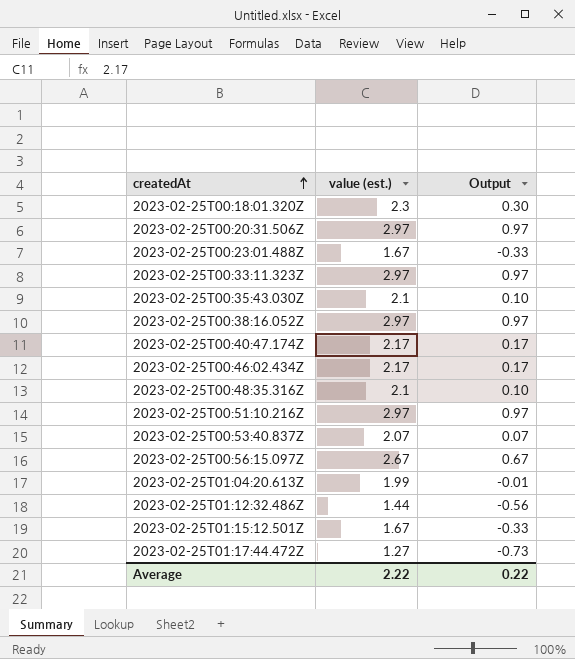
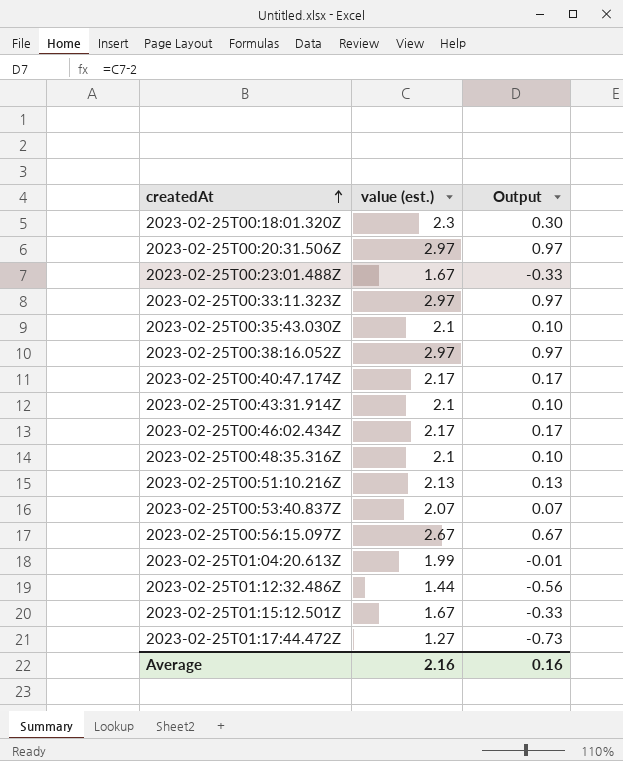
row 2023-02-25T00:43:31.914Z: none -> 2.1 | 0.10
2023-02-25T00:51:10.216Z | value (est.): 2.97 -> 2.13
2023-02-25T00:51:10.216Z | Output: 0.97 -> 0.13
Average | value (est.): 2.22 -> 2.16
Average | Output: 0.22 -> 0.16

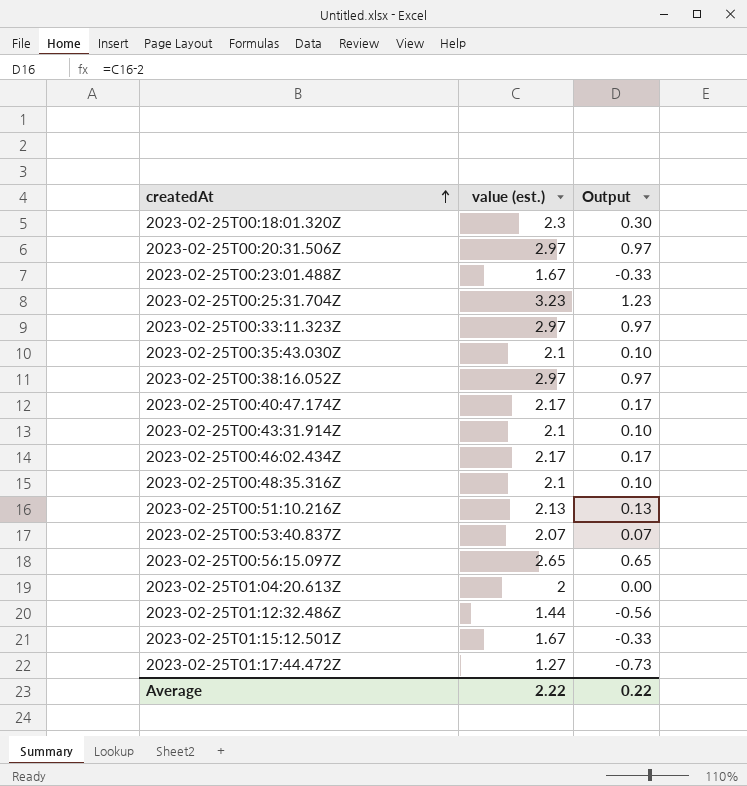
row 2023-02-25T00:25:31.704Z: none -> 3.23 | 1.23
2023-02-25T00:56:15.097Z | value (est.): 2.67 -> 2.65
2023-02-25T00:56:15.097Z | Output: 0.67 -> 0.65
2023-02-25T01:04:20.613Z | value (est.): 1.99 -> 2
2023-02-25T01:04:20.613Z | Output: -0.01 -> 0.00
Average | value (est.): 2.16 -> 2.22
Average | Output: 0.16 -> 0.22

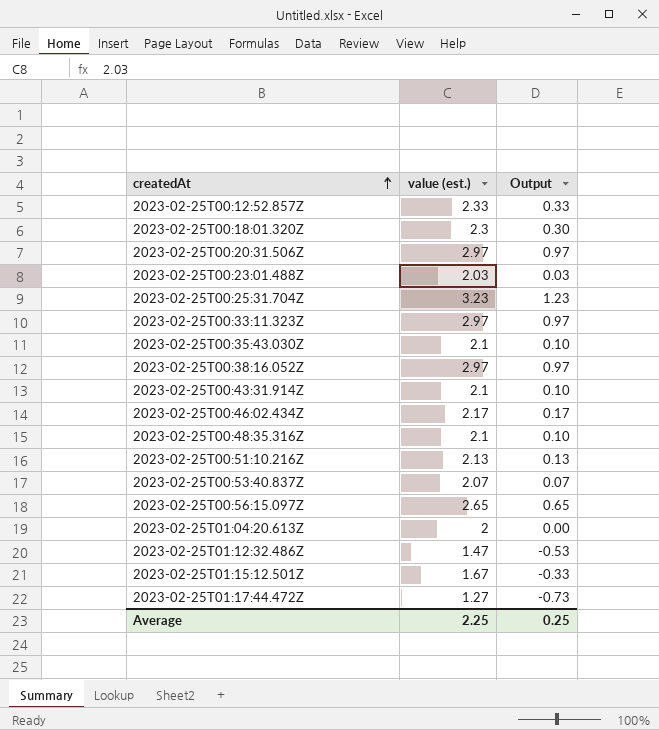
row 2023-02-25T00:40:47.174Z: 2.17 | 0.17 -> none
row 2023-02-25T00:12:52.857Z: none -> 2.33 | 0.33
2023-02-25T00:23:01.488Z | value (est.): 1.67 -> 2.03
2023-02-25T00:23:01.488Z | Output: -0.33 -> 0.03
2023-02-25T01:12:32.486Z | value (est.): 1.44 -> 1.47
2023-02-25T01:12:32.486Z | Output: -0.56 -> -0.53
Average | value (est.): 2.22 -> 2.25
Average | Output: 0.22 -> 0.25

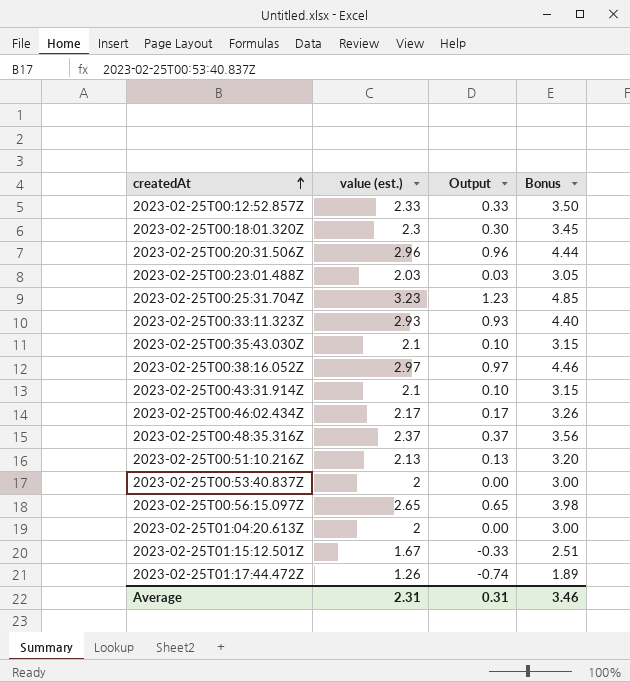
column Bonus | formula: none -> [value (est.)] * 1.5
row 2023-02-25T01:12:32.486Z: 1.47 | -0.53 -> none
2023-02-25T00:20:31.506Z | value (est.): 2.97 -> 2.96
2023-02-25T00:20:31.506Z | Output: 0.97 -> 0.96
2023-02-25T00:33:11.323Z | value (est.): 2.97 -> 2.93
2023-02-25T00:33:11.323Z | Output: 0.97 -> 0.93
2023-02-25T00:48:35.316Z | value (est.): 2.1 -> 2.37
2023-02-25T00:48:35.316Z | Output: 0.10 -> 0.37
2023-02-25T00:53:40.837Z | value (est.): 2.07 -> 2
2023-02-25T00:53:40.837Z | Output: 0.07 -> 0.00
2023-02-25T01:17:44.472Z | value (est.): 1.27 -> 1.26
2023-02-25T01:17:44.472Z | Output: -0.73 -> -0.74
Average | value (est.): 2.25 -> 2.31
Average | Output: 0.25 -> 0.31

